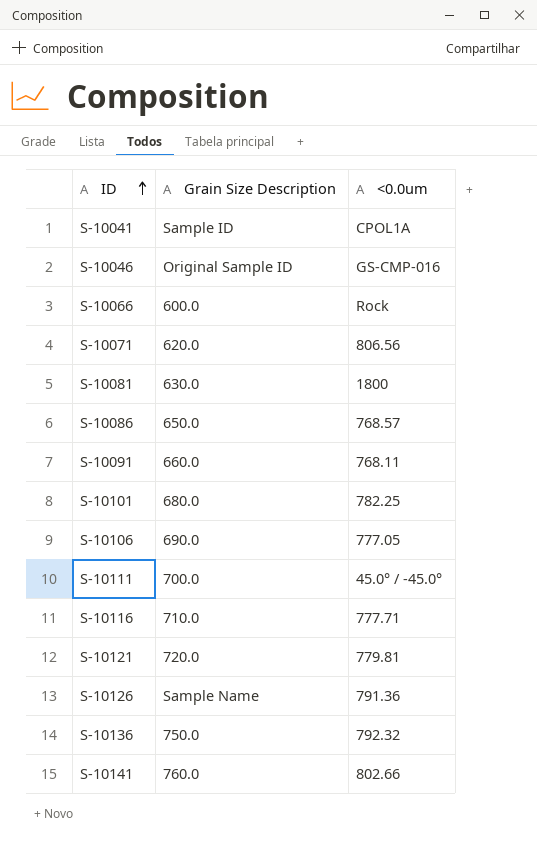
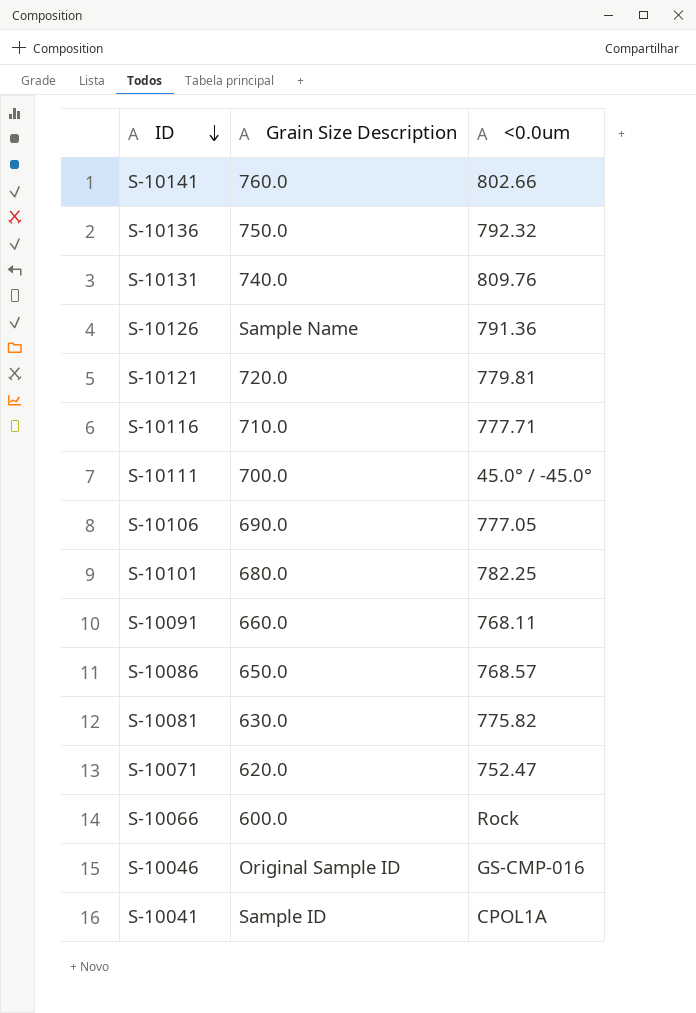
row order: ID ascending -> ID descending
row S-10131: none -> 740.0 | 809.76
S-10081 | <0.0um: 1800 -> 775.82
S-10071 | <0.0um: 806.56 -> 752.47

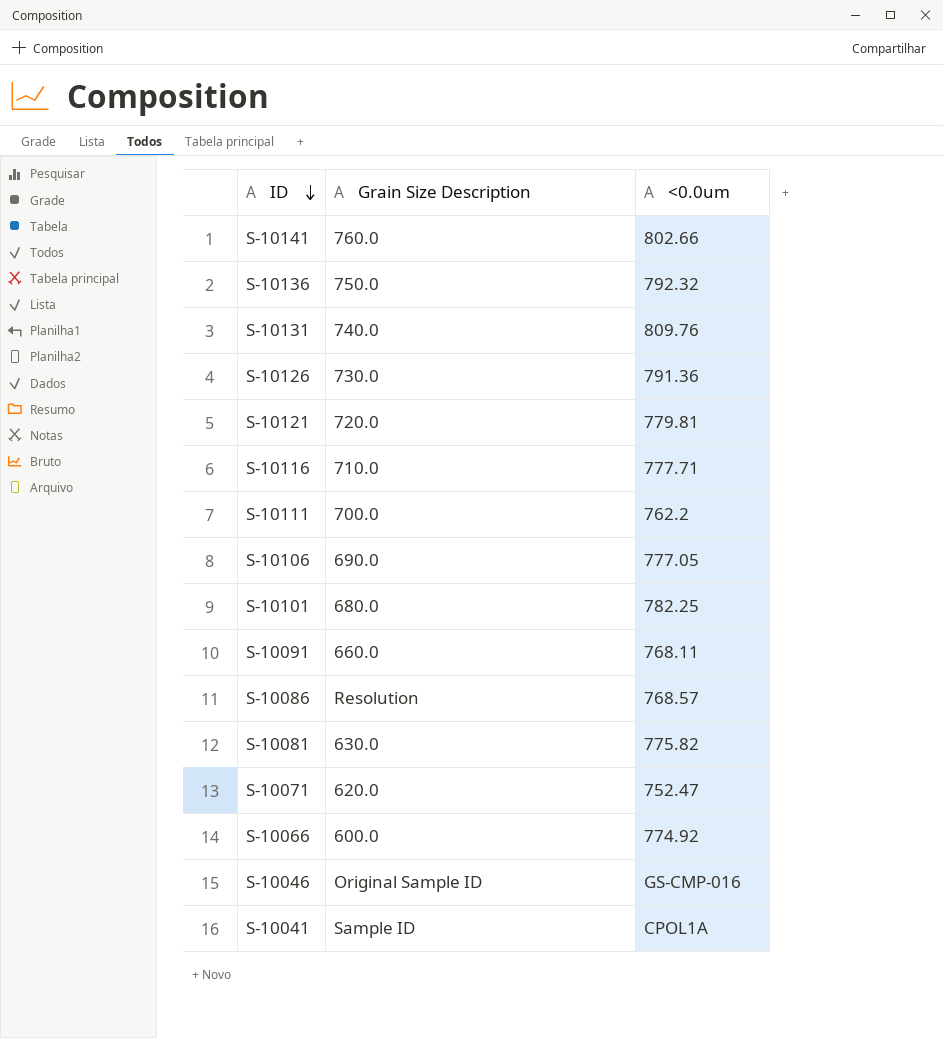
S-10126 | Grain Size Description: Sample Name -> 730.0
S-10111 | <0.0um: 45.0° / -45.0° -> 762.2
S-10086 | Grain Size Description: 650.0 -> Resolution
S-10066 | <0.0um: Rock -> 774.92

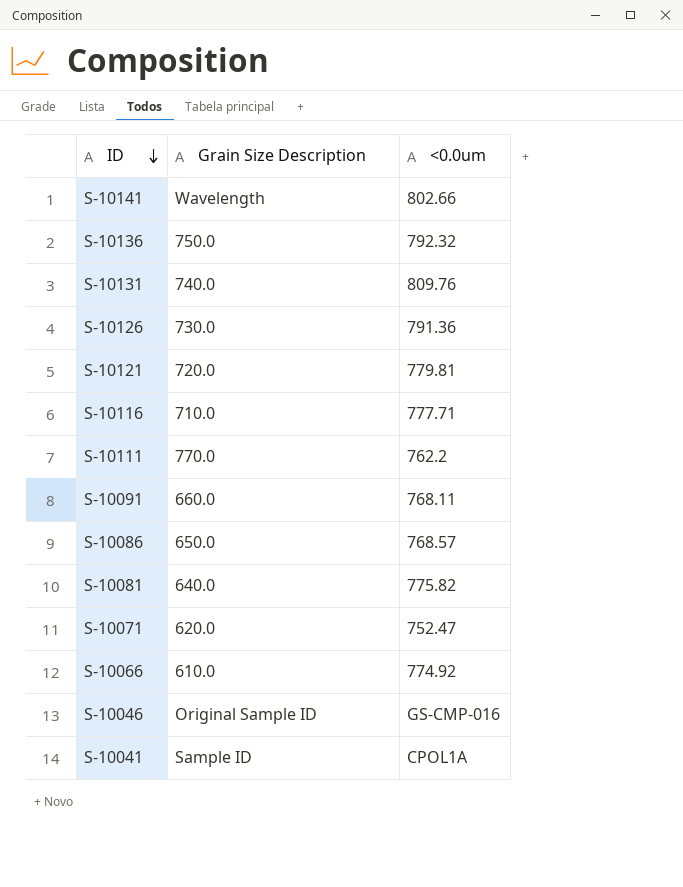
row S-10106: 690.0 | 777.05 -> none
row S-10101: 680.0 | 782.25 -> none
S-10141 | Grain Size Description: 760.0 -> Wavelength
S-10111 | Grain Size Description: 700.0 -> 770.0
S-10086 | Grain Size Description: Resolution -> 650.0
S-10081 | Grain Size Description: 630.0 -> 640.0
S-10066 | Grain Size Description: 600.0 -> 610.0

